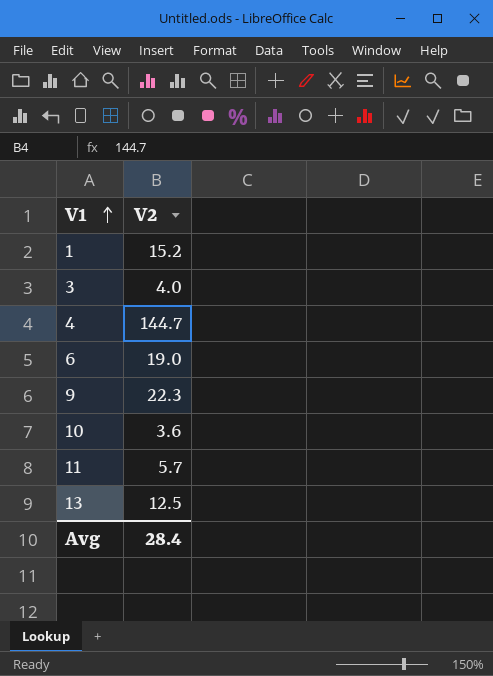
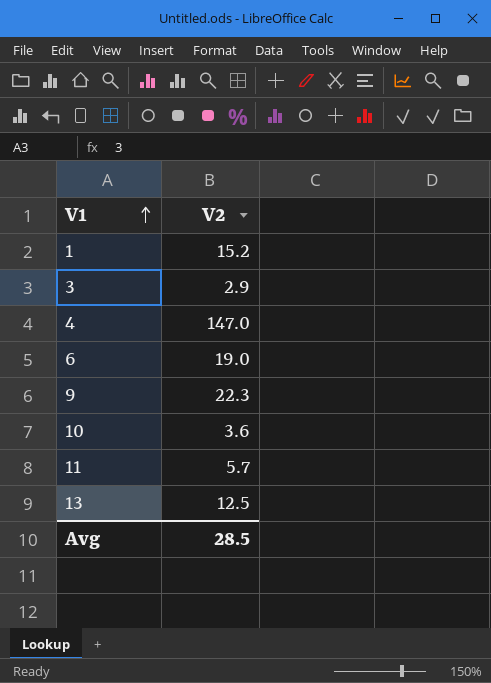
3 | V2: 4.0 -> 2.9
4 | V2: 144.7 -> 147.0
Avg | V2: 28.4 -> 28.5

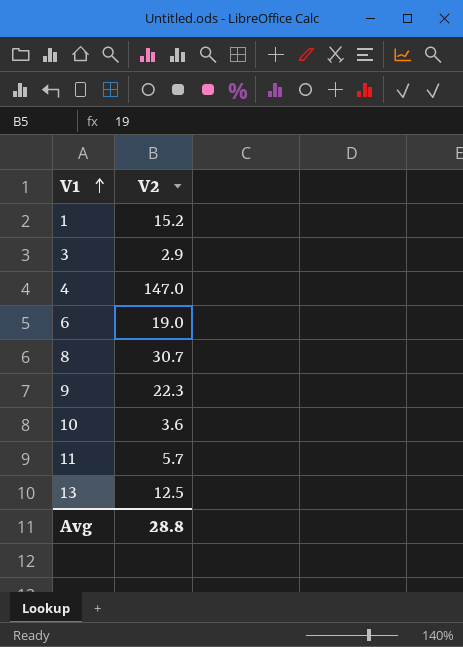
row 8: none -> 30.7
Avg | V2: 28.5 -> 28.8

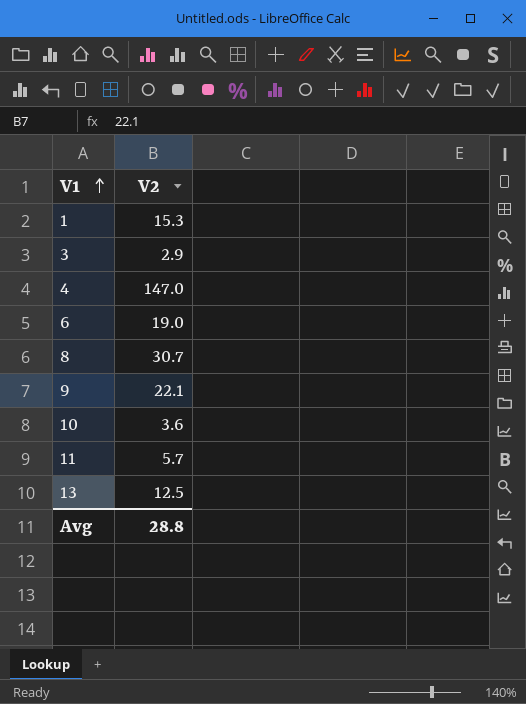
1 | V2: 15.2 -> 15.3
9 | V2: 22.3 -> 22.1

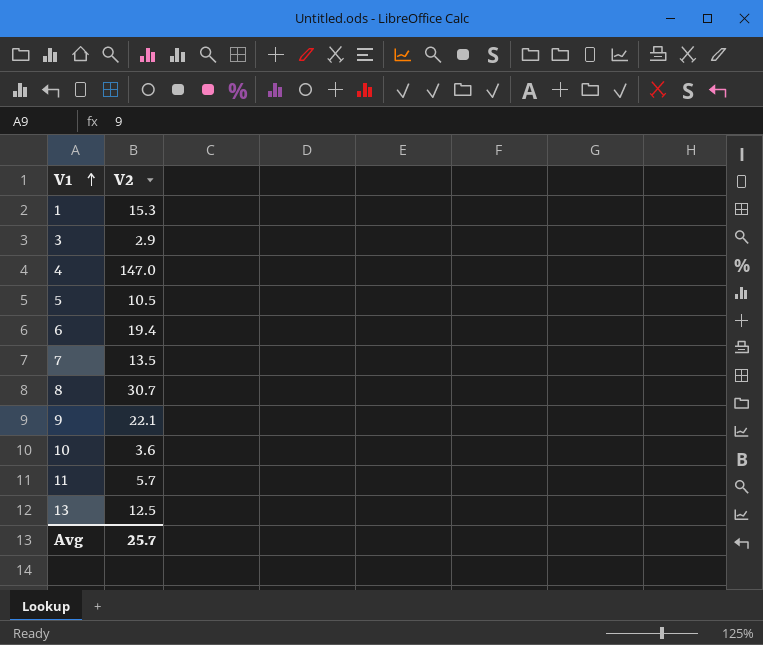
row 5: none -> 10.5
6 | V2: 19.0 -> 19.4
row 7: none -> 13.5
Avg | V2: 28.8 -> 25.7

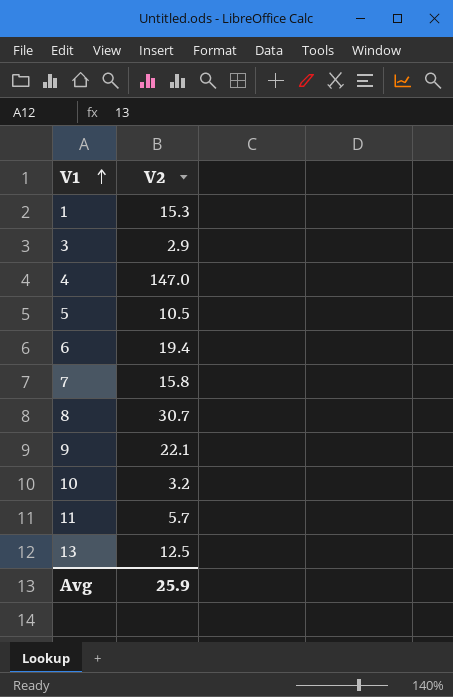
7 | V2: 13.5 -> 15.8
10 | V2: 3.6 -> 3.2
Avg | V2: 25.7 -> 25.9

